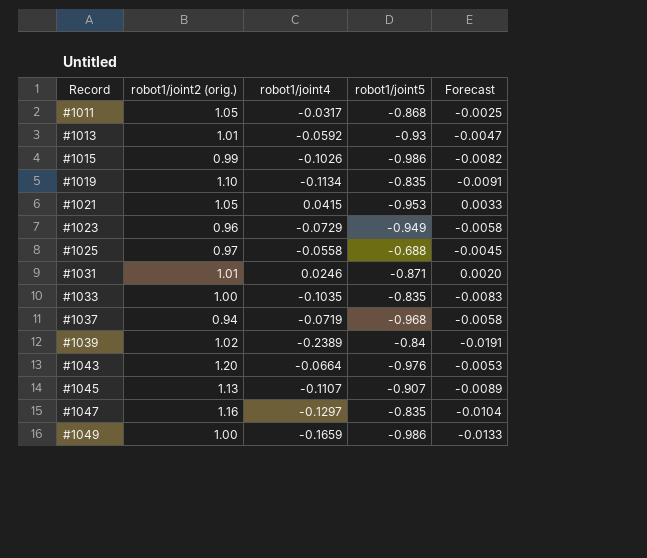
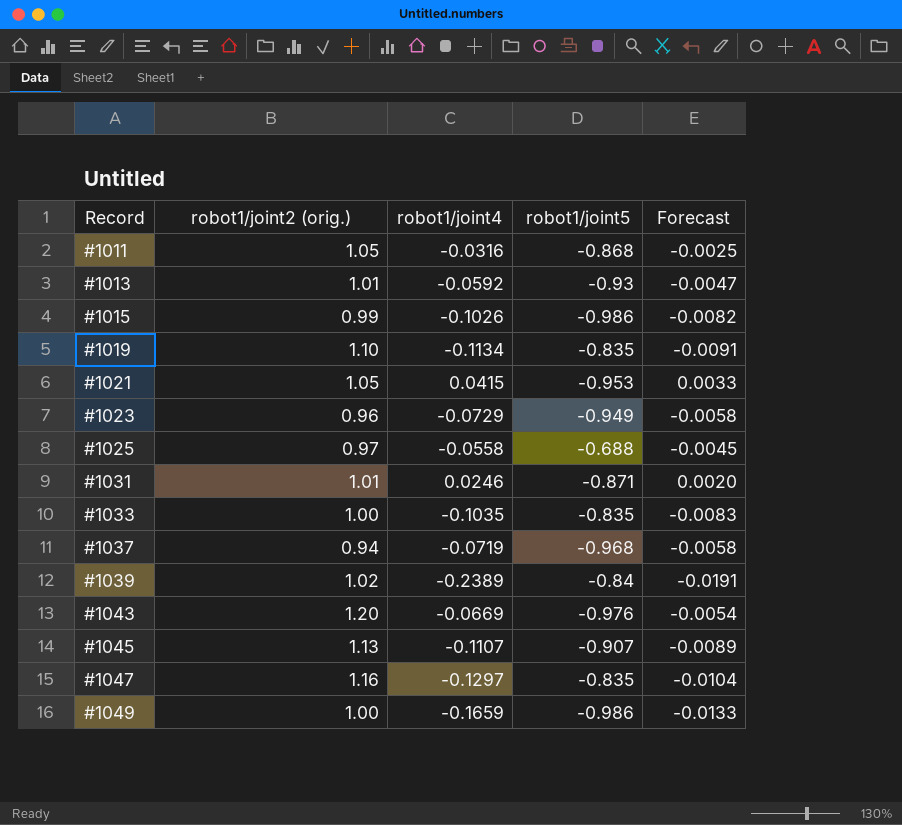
#1011 | robot1/joint4: -0.0317 -> -0.0316
#1043 | robot1/joint4: -0.0664 -> -0.0669
#1043 | Forecast: -0.0053 -> -0.0054

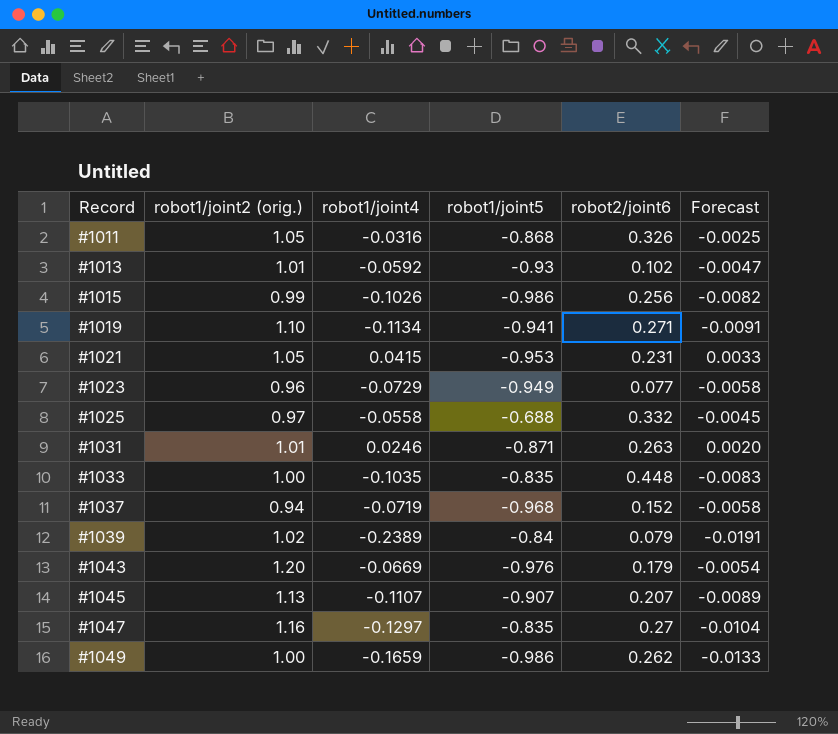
column robot2/joint6 | position: none -> 5
#1019 | robot1/joint5: -0.835 -> -0.941

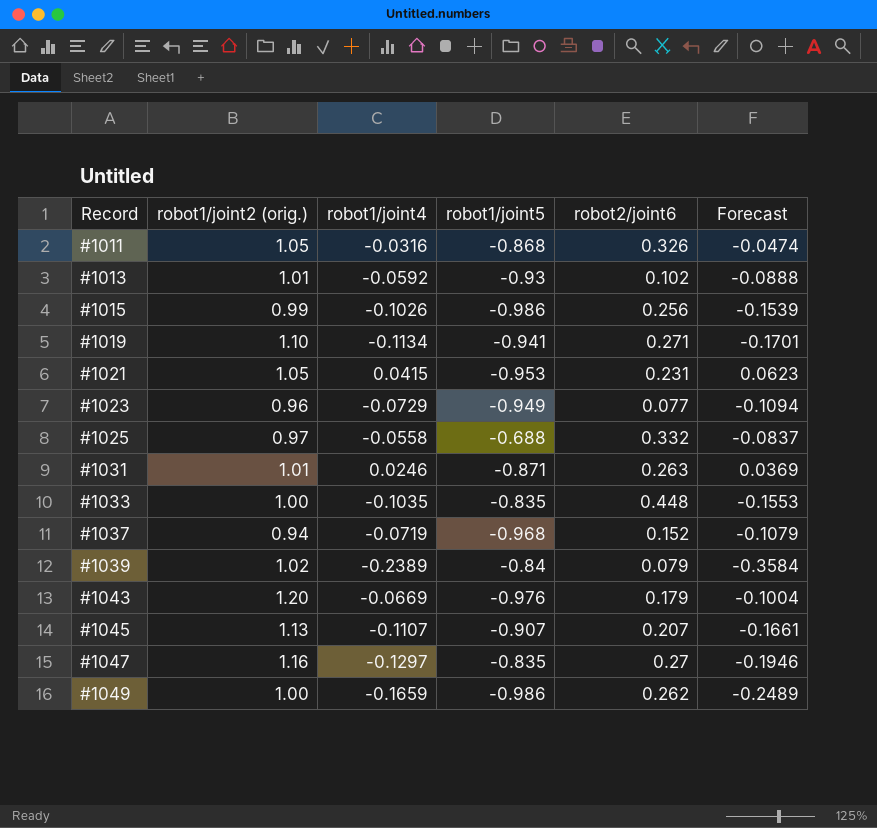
column Forecast | formula: [robot1/joint4] * 0.08 -> [robot1/joint4] * 1.5

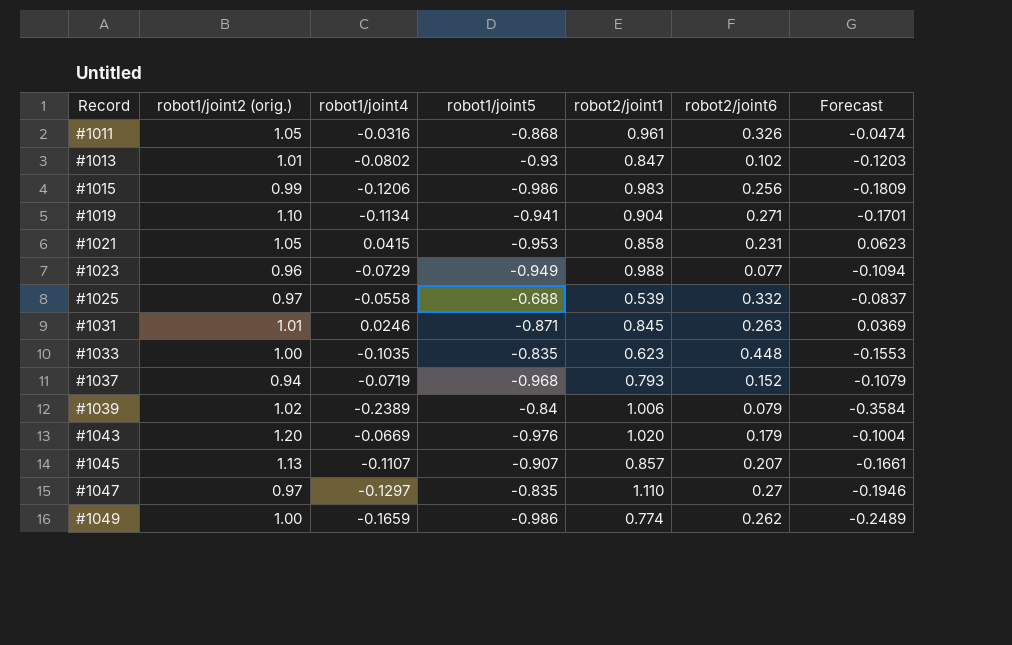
column robot2/joint1 | position: none -> 5
#1013 | robot1/joint4: -0.0592 -> -0.0802
#1013 | Forecast: -0.0888 -> -0.1203
#1015 | robot1/joint4: -0.1026 -> -0.1206
#1015 | Forecast: -0.1539 -> -0.1809
#1047 | robot1/joint2 (orig.): 1.16 -> 0.97

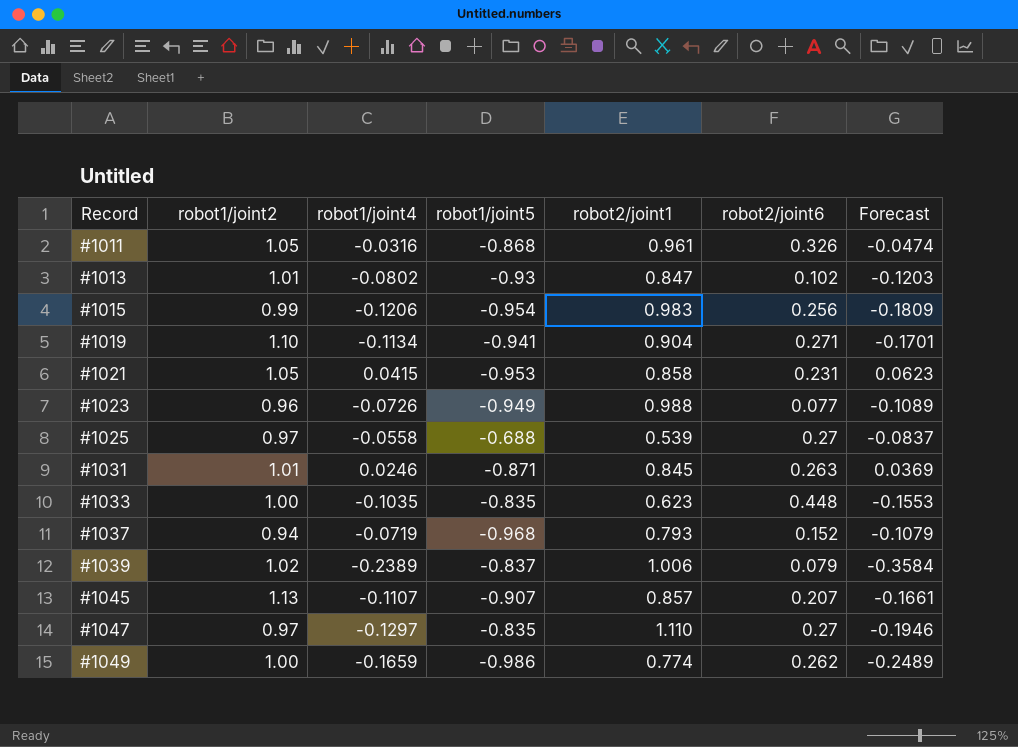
column name: robot1/joint2 (orig.) -> robot1/joint2
row #1043: 1.20 | -0.0669 | -0.976 | 1.020 | 0.179 | -0.1004 -> none
#1015 | robot1/joint5: -0.986 -> -0.954
#1023 | robot1/joint4: -0.0729 -> -0.0726
#1023 | Forecast: -0.1094 -> -0.1089
#1025 | robot2/joint6: 0.332 -> 0.27
#1039 | robot1/joint5: -0.84 -> -0.837

